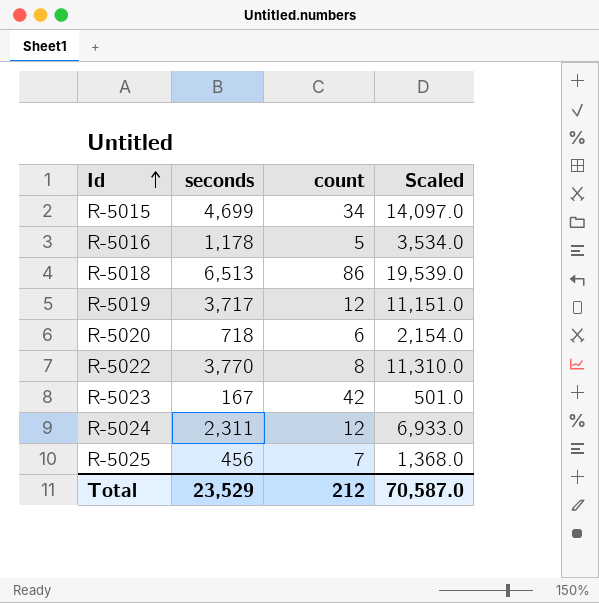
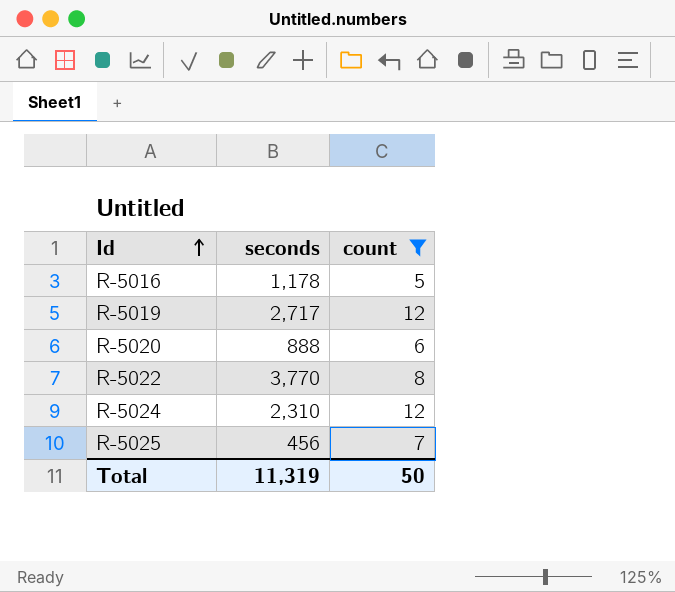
filter: none -> count <= 12
column Scaled | formula: [seconds] * 3 -> none
R-5019 | seconds: 3,717 -> 2,717
R-5020 | seconds: 718 -> 888
R-5024 | seconds: 2,311 -> 2,310
Total | seconds: 23,529 -> 11,319
Total | count: 212 -> 50

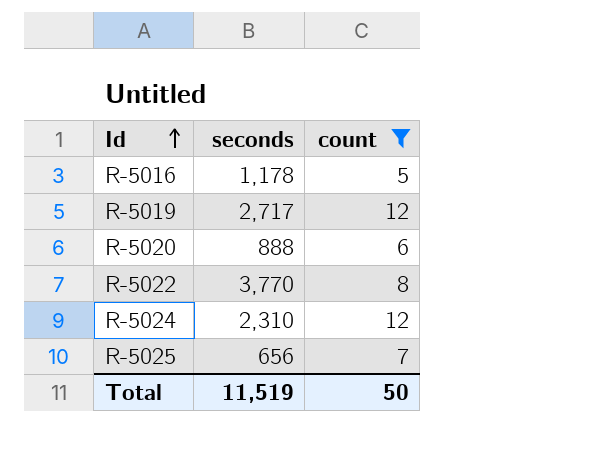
R-5025 | seconds: 456 -> 656
Total | seconds: 11,319 -> 11,519

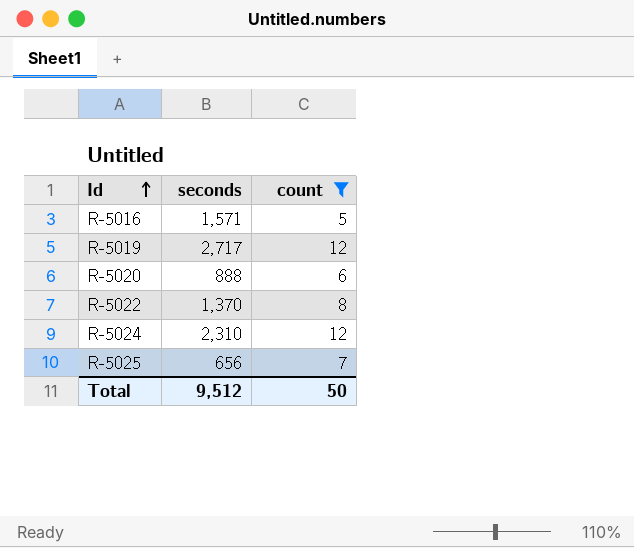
R-5016 | seconds: 1,178 -> 1,571
R-5022 | seconds: 3,770 -> 1,370
Total | seconds: 11,519 -> 9,512

